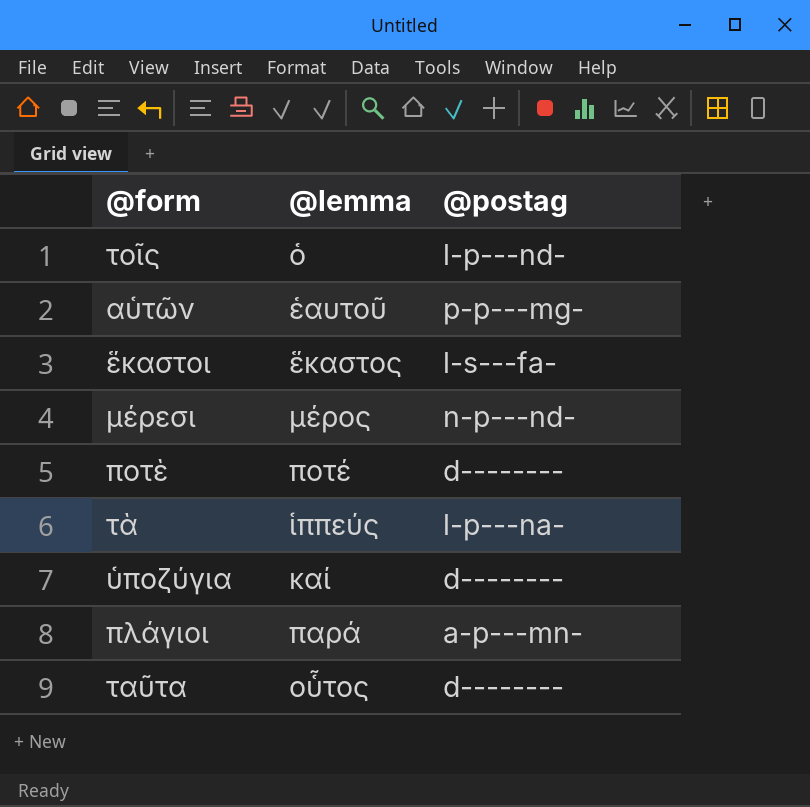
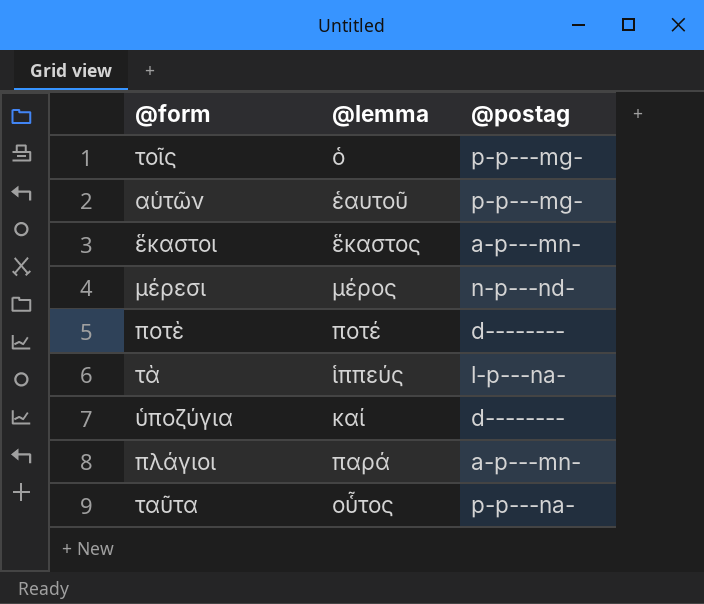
τοῖς | @postag: l-p---nd- -> p-p---mg-
ἕκαστοι | @postag: l-s---fa- -> a-p---mn-
ταῦτα | @postag: d-------- -> p-p---na-

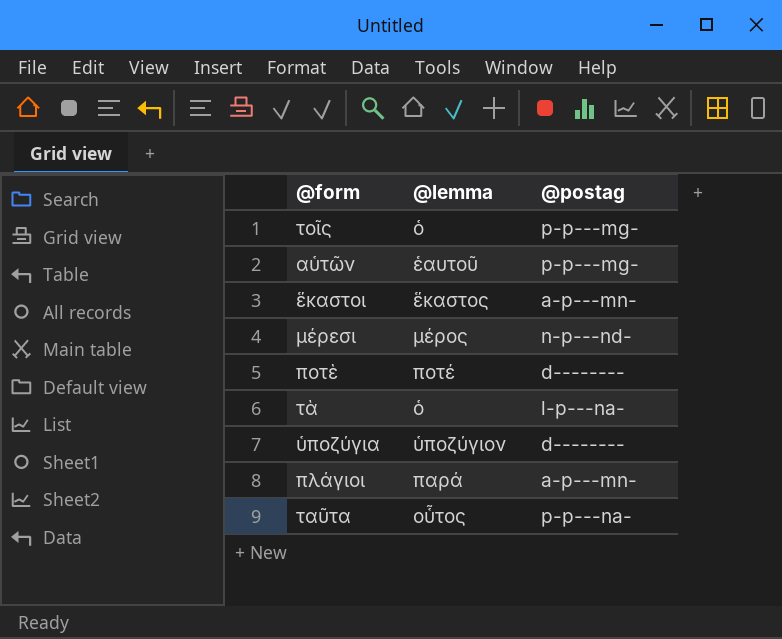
τὰ | @lemma: ἱππεύς -> ὁ
ὑποζύγια | @lemma: καί -> ὑποζύγιον

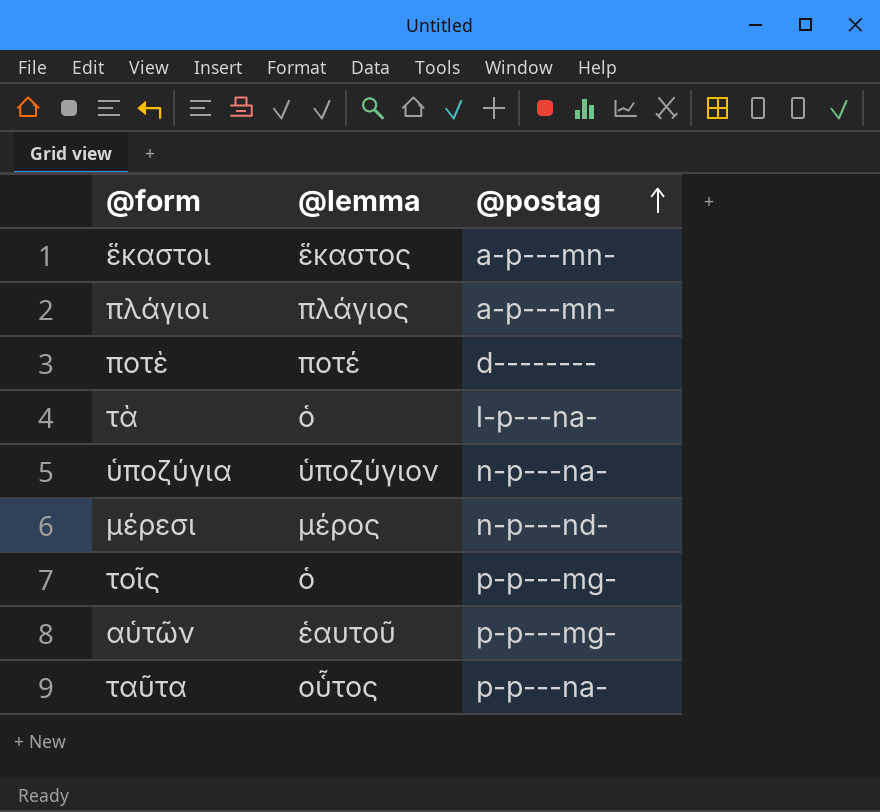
row order: none -> @postag ascending
πλάγιοι | @lemma: παρά -> πλάγιος
ὑποζύγια | @postag: d-------- -> n-p---na-

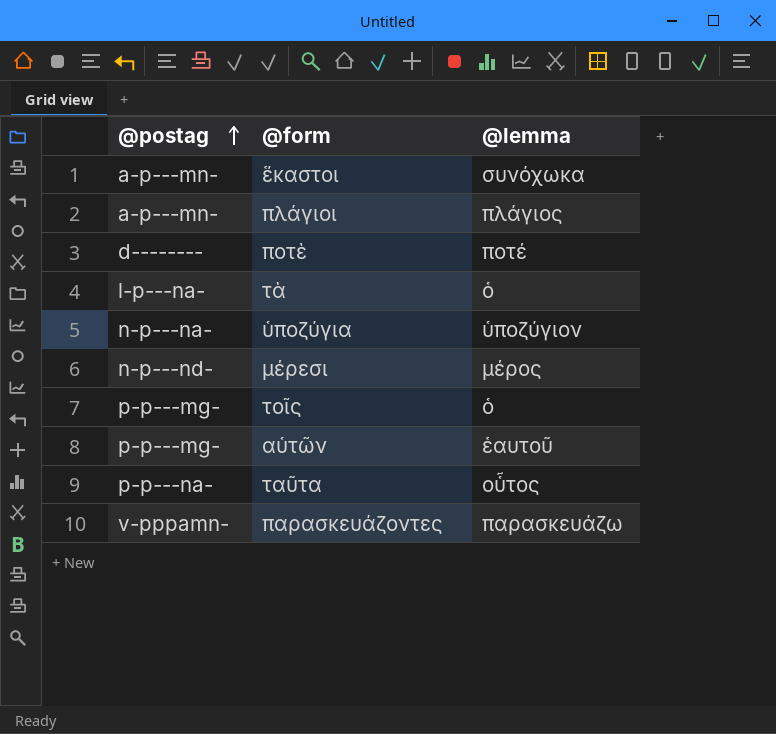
column @postag | position: 3 -> 1
ἕκαστοι | @lemma: ἕκαστος -> συνόχωκα
row παρασκευάζοντες: none -> v-pppamn- | παρασκευάζω

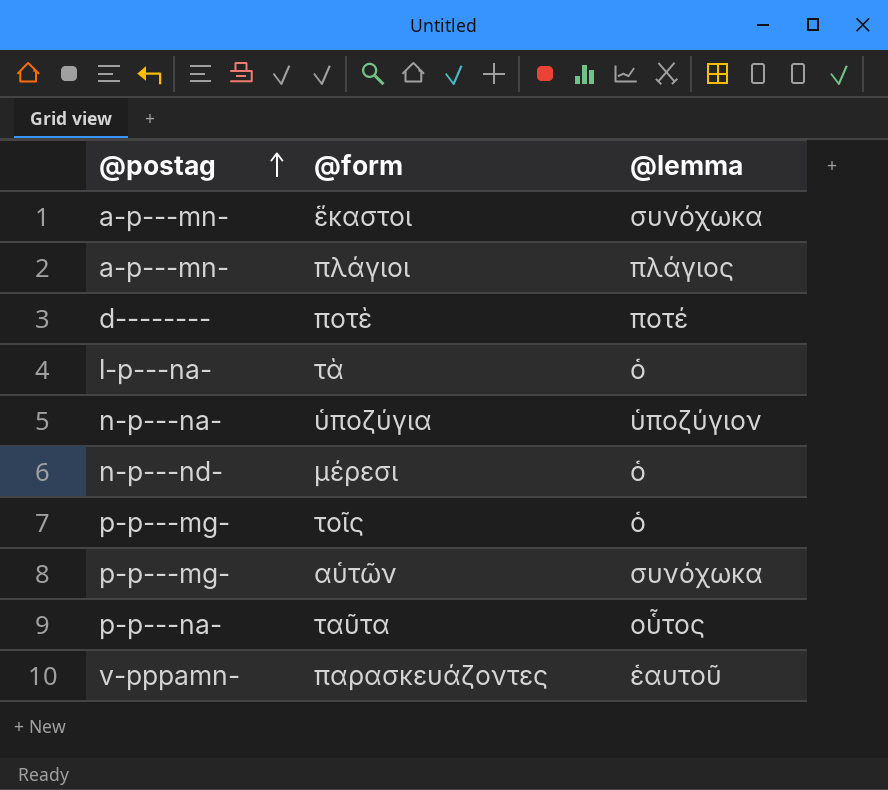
μέρεσι | @lemma: μέρος -> ὁ
αὑτῶν | @lemma: ἑαυτοῦ -> συνόχωκα
παρασκευάζοντες | @lemma: παρασκευάζω -> ἑαυτοῦ

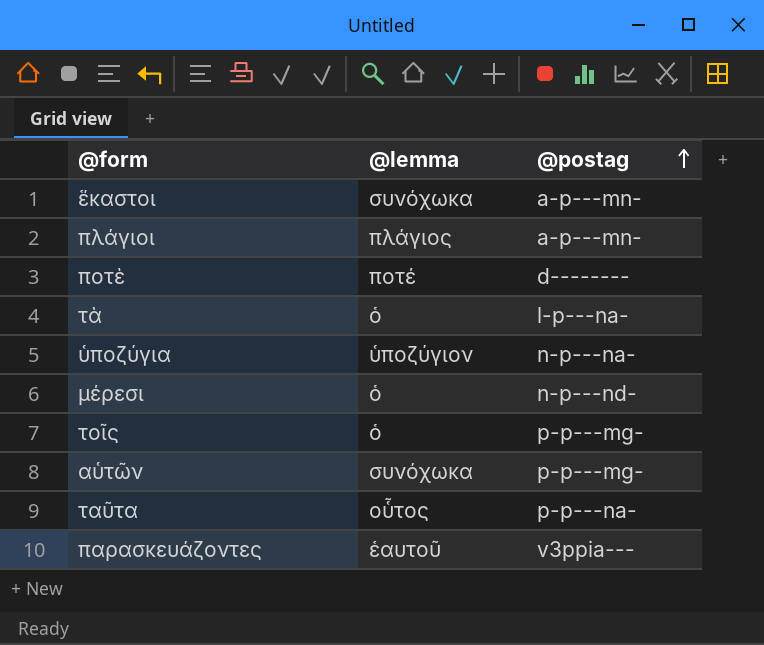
column @postag | position: 1 -> 3
παρασκευάζοντες | @postag: v-pppamn- -> v3ppia---

